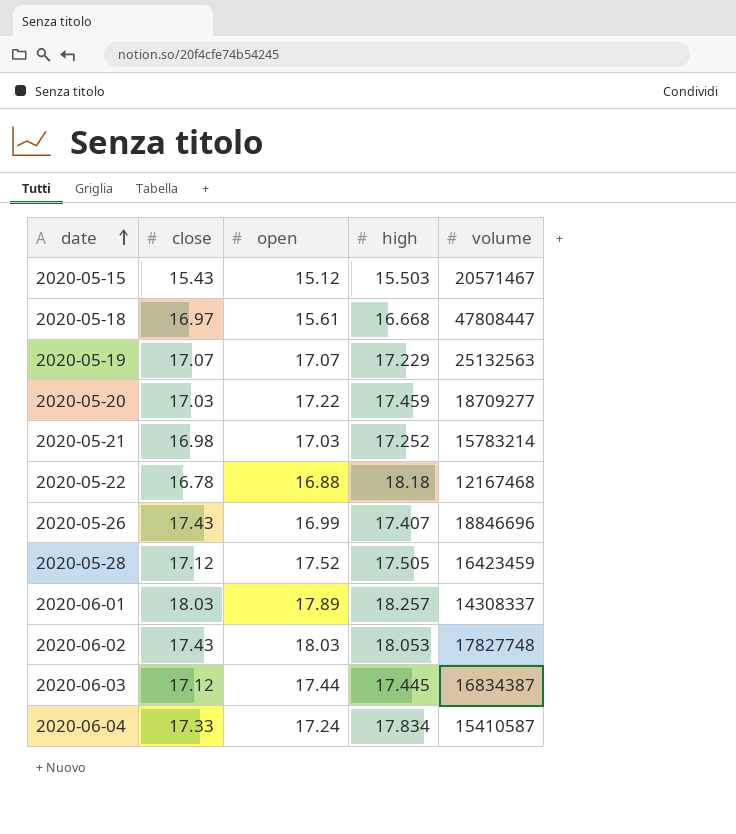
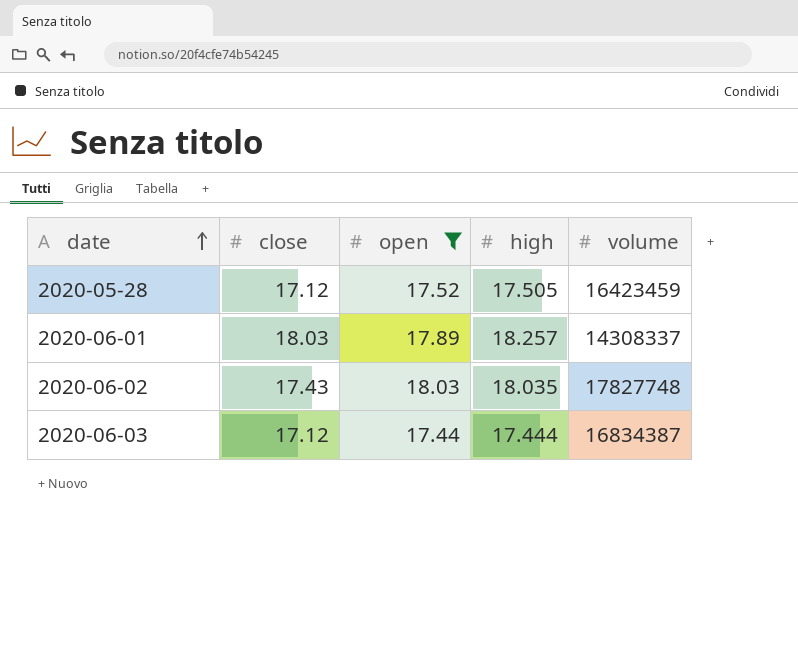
filter: none -> open >= 17.44
2020-06-02 | high: 18.053 -> 18.035
2020-06-03 | high: 17.445 -> 17.444

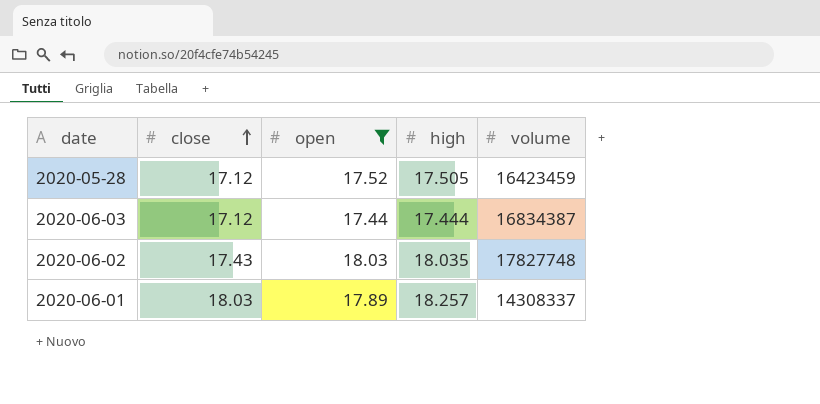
row order: date ascending -> close ascending

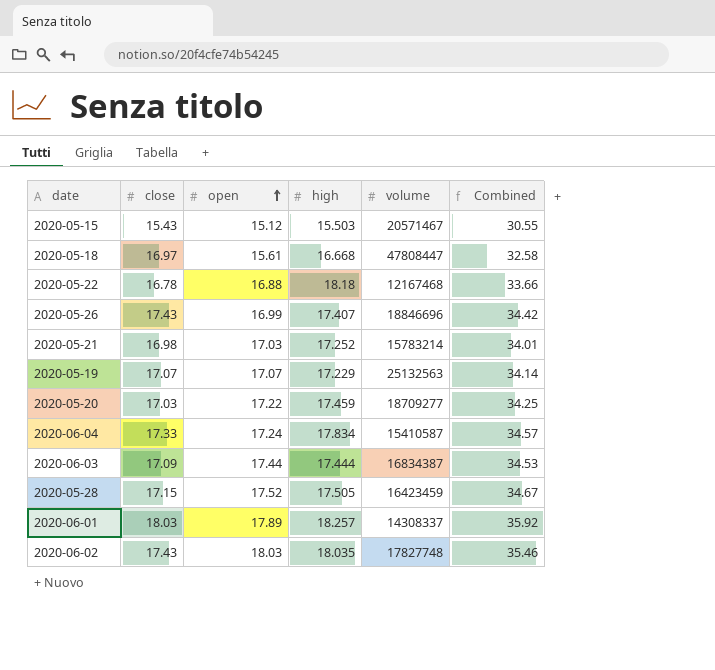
filter: open >= 17.44 -> none
row order: close ascending -> open ascending
column Combined | formula: none -> [close] + [open]
2020-06-03 | close: 17.12 -> 17.09
2020-05-28 | close: 17.12 -> 17.15

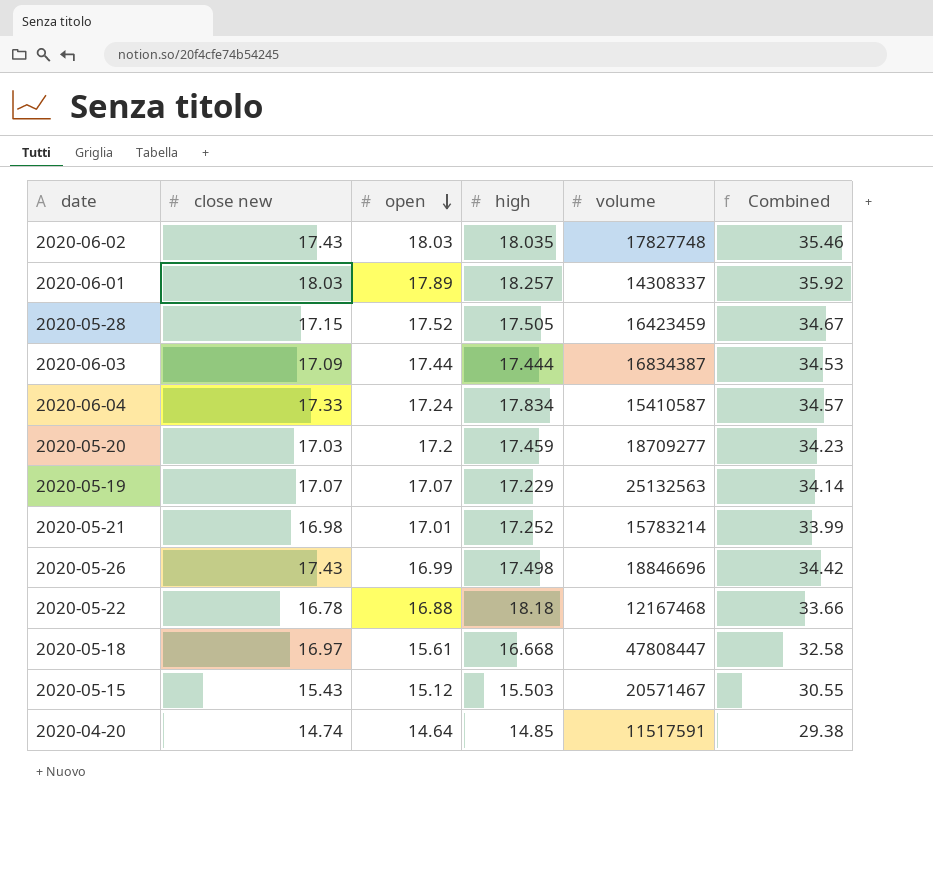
row order: open ascending -> open descending
column name: close -> close new
2020-05-20 | open: 17.22 -> 17.2
2020-05-20 | Combined: 34.25 -> 34.23
2020-05-21 | open: 17.03 -> 17.01
2020-05-21 | Combined: 34.01 -> 33.99
2020-05-26 | high: 17.407 -> 17.498
row 2020-04-20: none -> 14.74 | 14.64 | 14.85 | 11517591 | 29.38

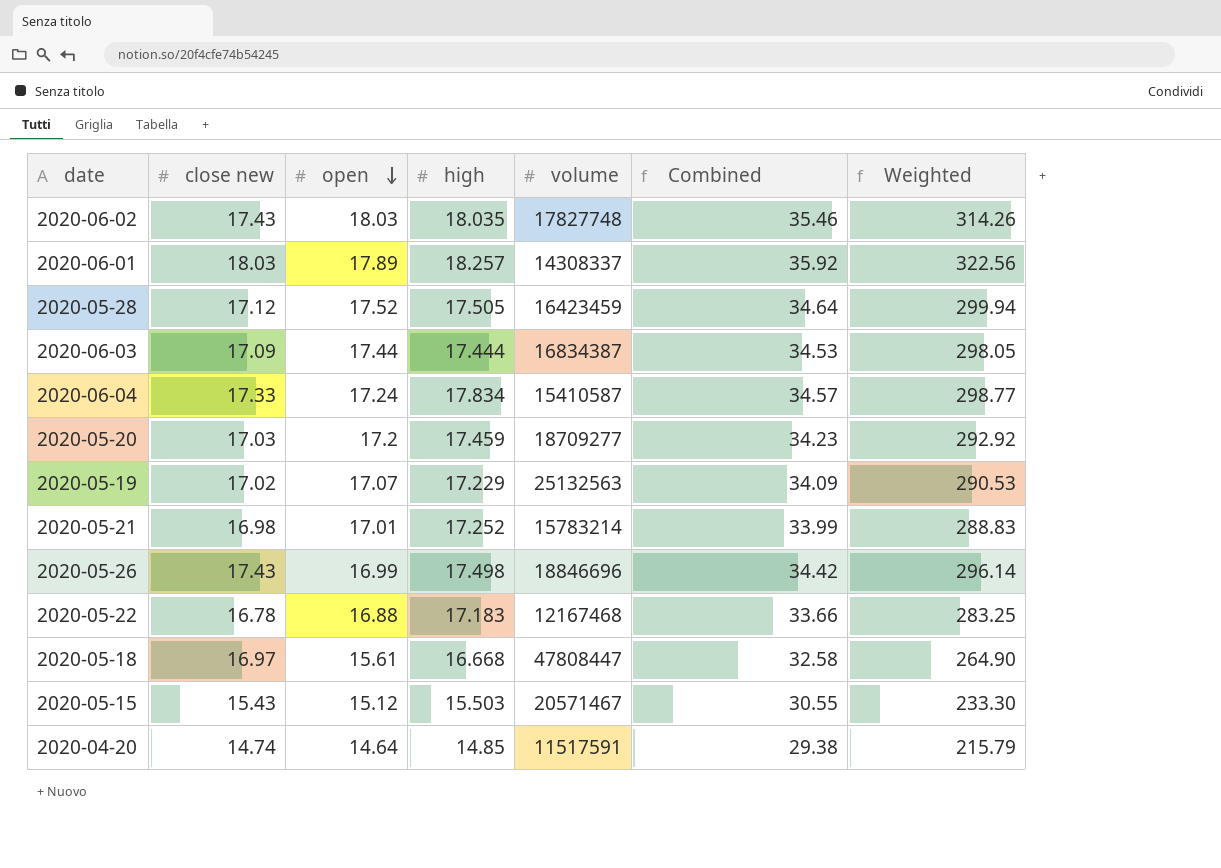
column Weighted | formula: none -> [close new] * [open]
2020-05-28 | close new: 17.15 -> 17.12
2020-05-28 | Combined: 34.67 -> 34.64
2020-05-19 | close new: 17.07 -> 17.02
2020-05-19 | Combined: 34.14 -> 34.09
2020-05-22 | high: 18.18 -> 17.183

